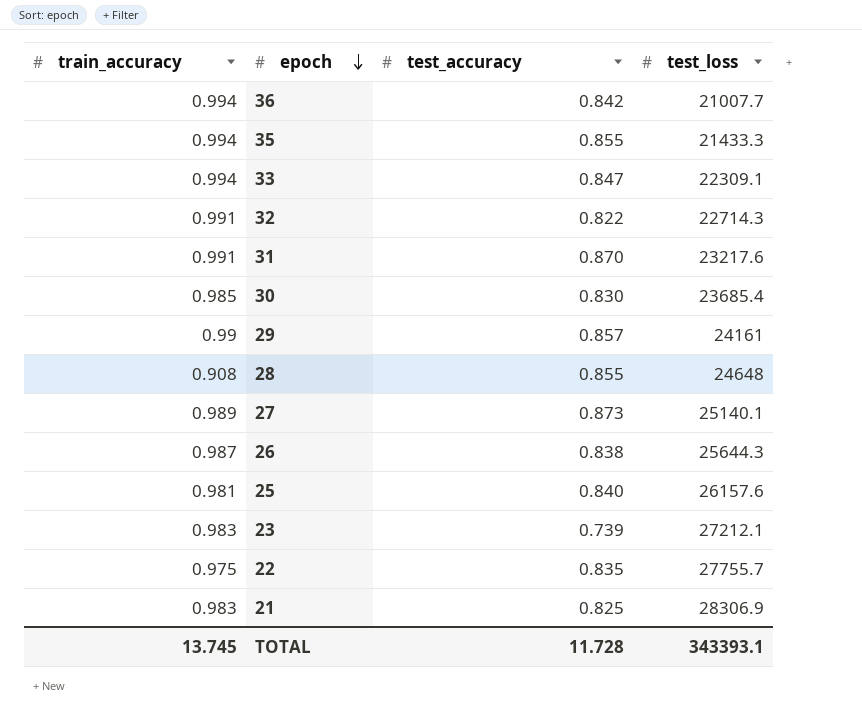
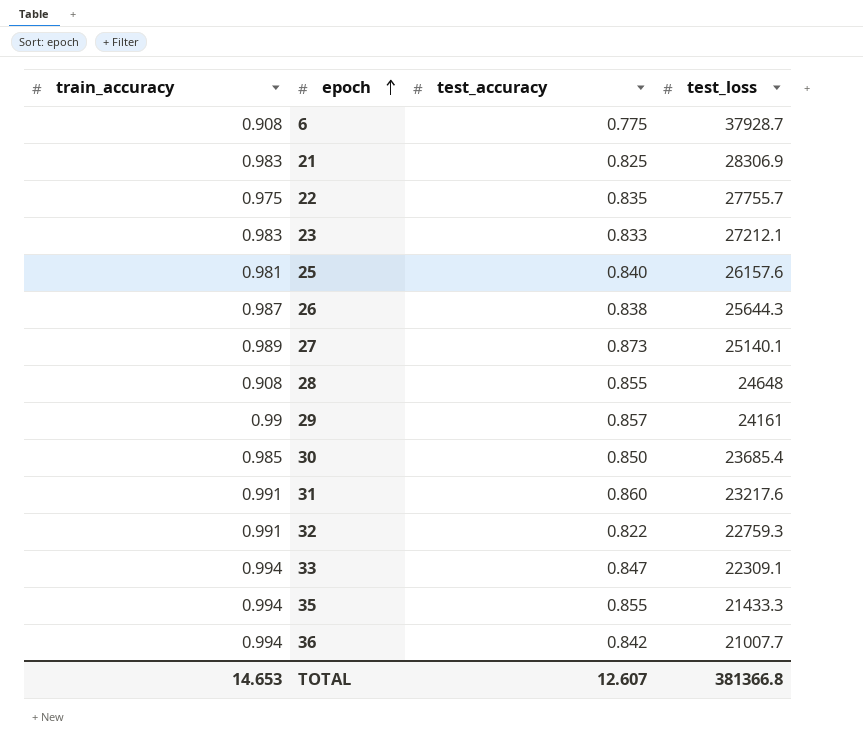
row order: epoch descending -> epoch ascending
row 6: none -> 0.908 | 0.775 | 37928.7
23 | test_accuracy: 0.739 -> 0.833
30 | test_accuracy: 0.830 -> 0.850
31 | test_accuracy: 0.870 -> 0.860
32 | test_loss: 22714.3 -> 22759.3
TOTAL | train_accuracy: 13.745 -> 14.653
TOTAL | test_accuracy: 11.728 -> 12.607
TOTAL | test_loss: 343393.1 -> 381366.8

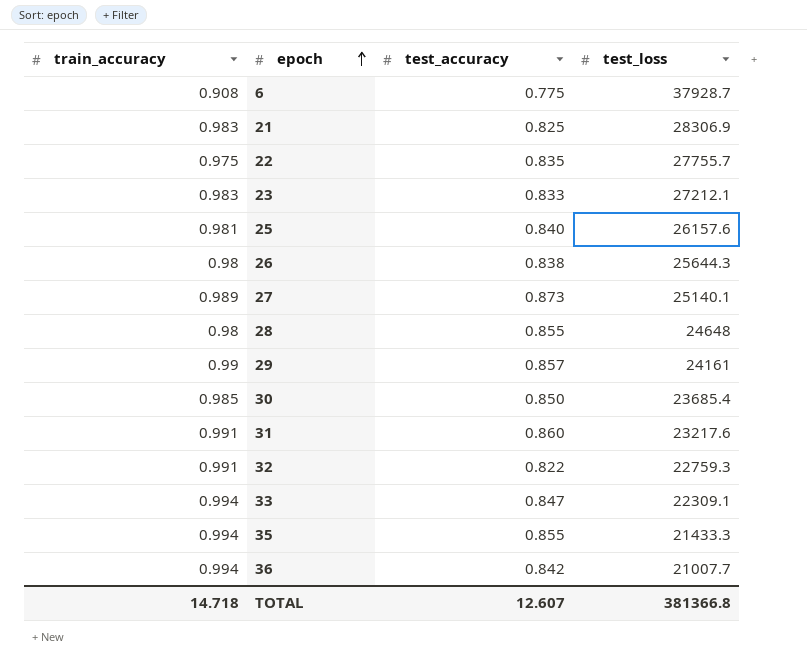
26 | train_accuracy: 0.987 -> 0.98
28 | train_accuracy: 0.908 -> 0.98
TOTAL | train_accuracy: 14.653 -> 14.718

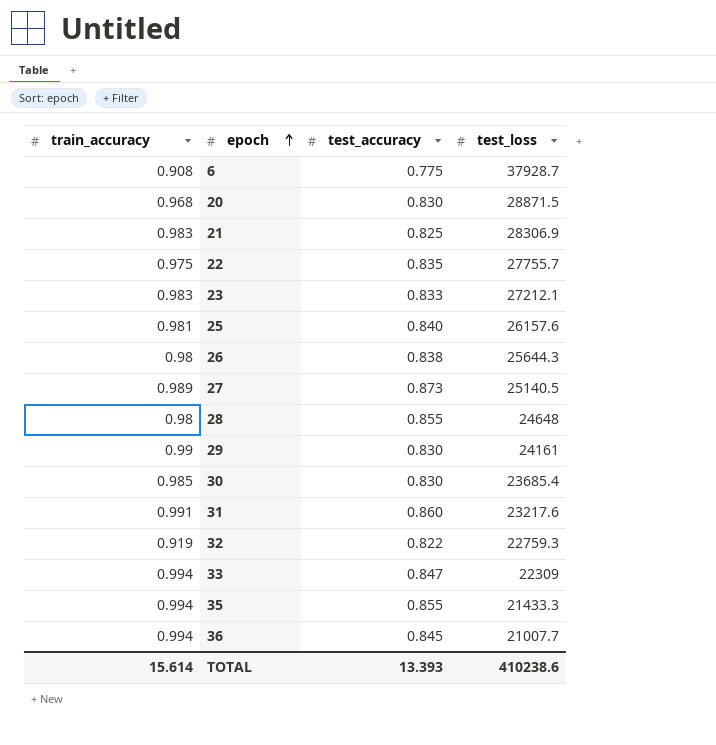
row 20: none -> 0.968 | 0.830 | 28871.5
27 | test_loss: 25140.1 -> 25140.5
29 | test_accuracy: 0.857 -> 0.830
30 | test_accuracy: 0.850 -> 0.830
32 | train_accuracy: 0.991 -> 0.919
33 | test_loss: 22309.1 -> 22309
36 | test_accuracy: 0.842 -> 0.845
TOTAL | train_accuracy: 14.718 -> 15.614
TOTAL | test_accuracy: 12.607 -> 13.393
TOTAL | test_loss: 381366.8 -> 410238.6

